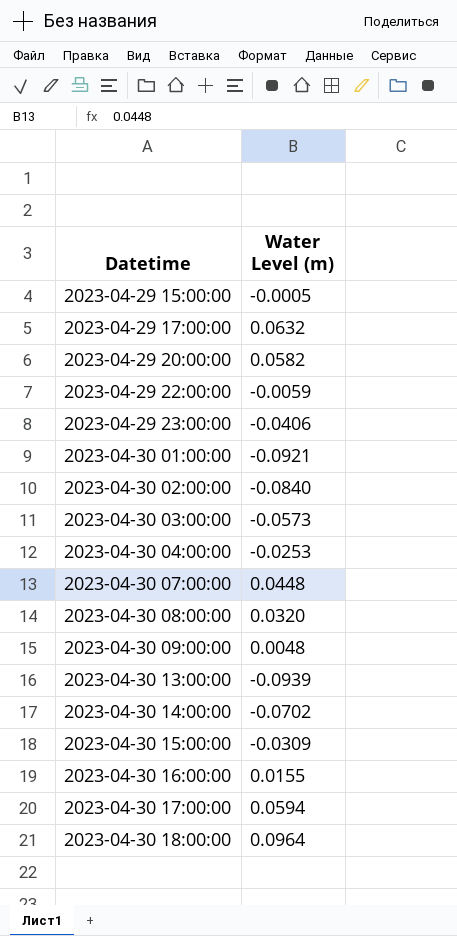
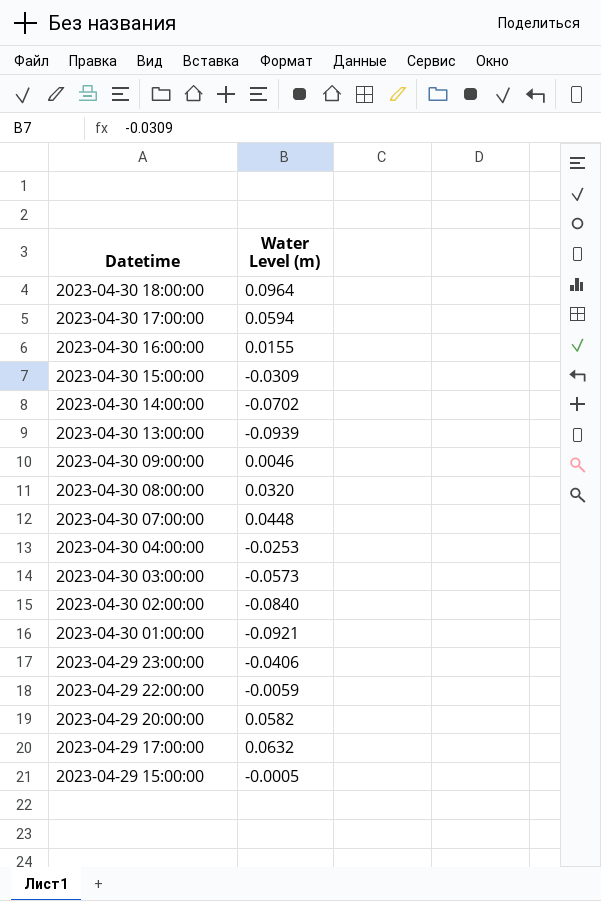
row order: Datetime ascending -> Datetime descending
2023-04-30 09:00:00 | Water Level (m): 0.0048 -> 0.0046

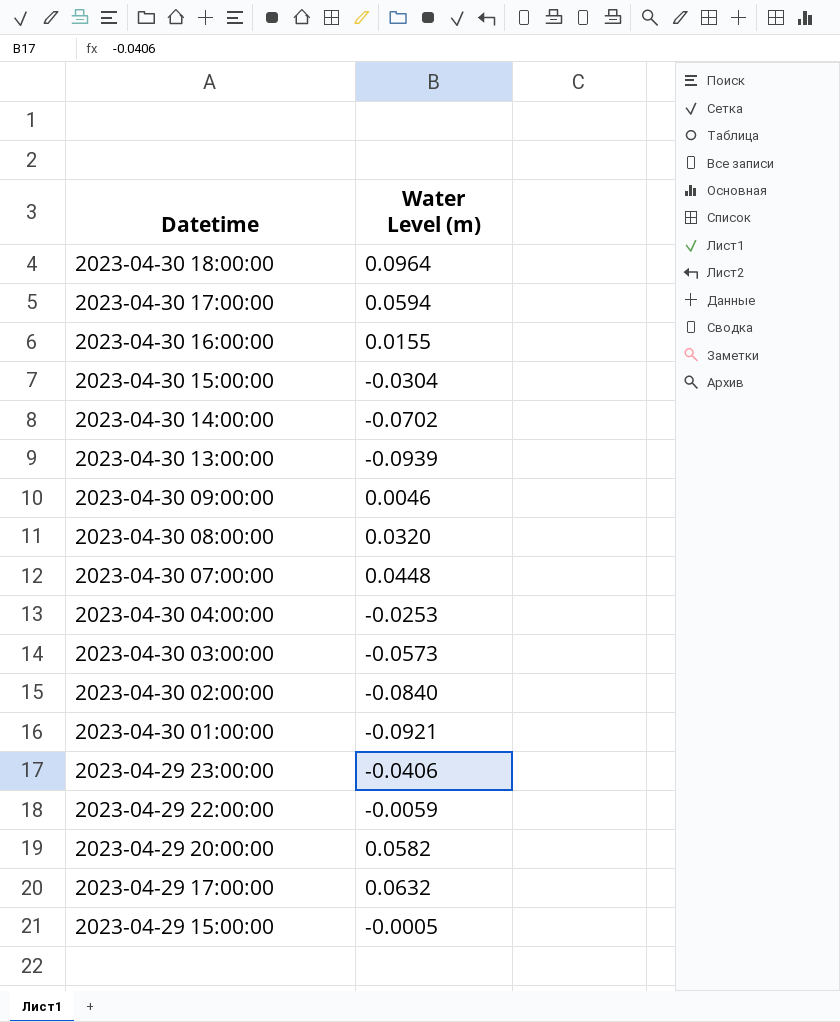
2023-04-30 15:00:00 | Water Level (m): -0.0309 -> -0.0304

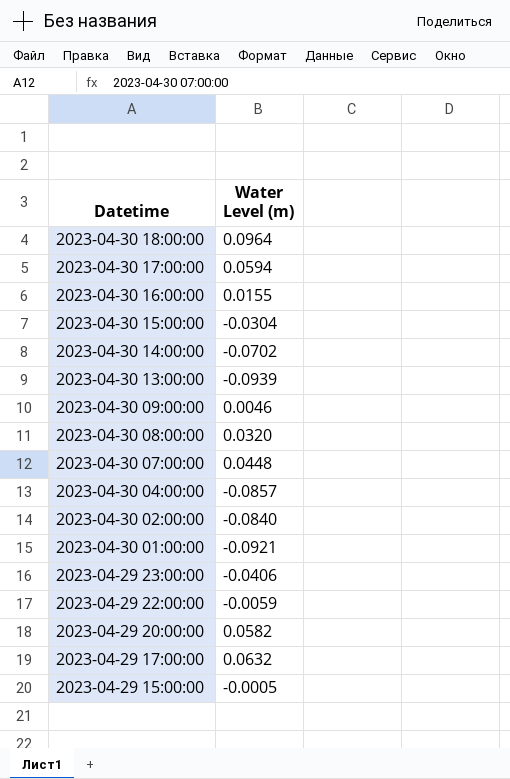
row 2023-04-30 03:00:00: -0.0573 -> none
2023-04-30 04:00:00 | Water Level (m): -0.0253 -> -0.0857

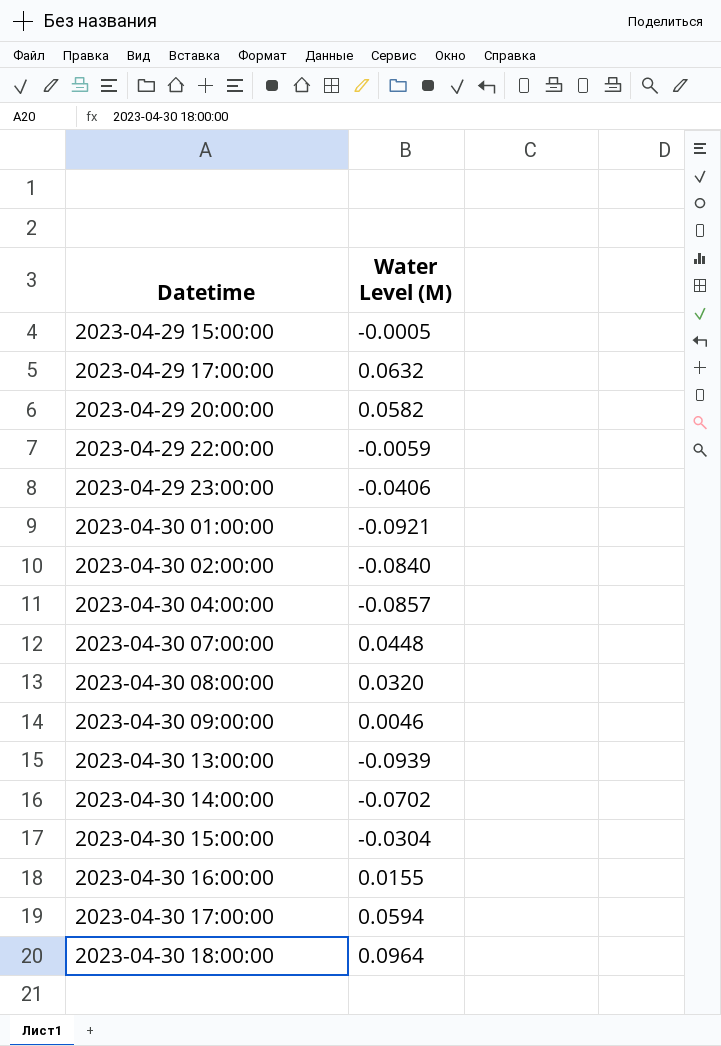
row order: Datetime descending -> Datetime ascending
column name: Water Level (m) -> Water Level (M)

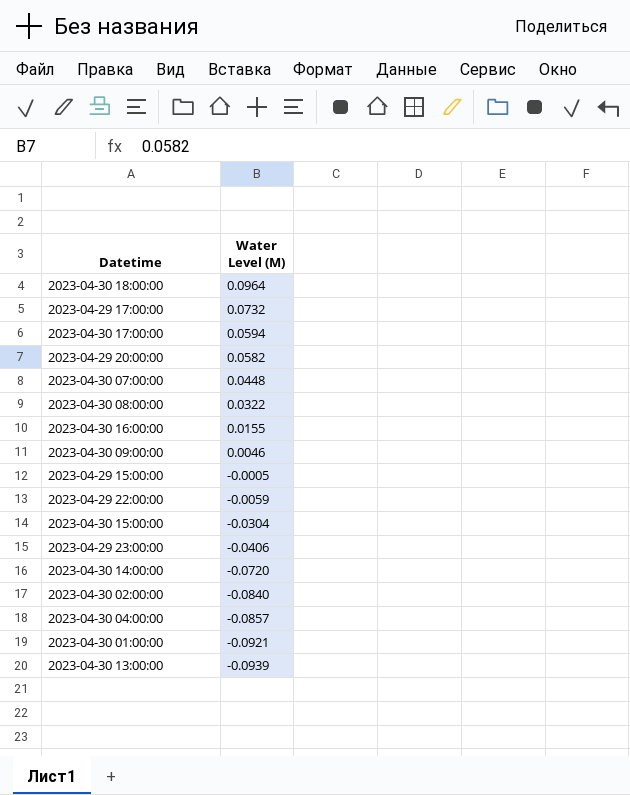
row order: Datetime ascending -> Water Level (M) descending
2023-04-29 17:00:00 | Water Level (M): 0.0632 -> 0.0732
2023-04-30 08:00:00 | Water Level (M): 0.0320 -> 0.0322
2023-04-30 14:00:00 | Water Level (M): -0.0702 -> -0.0720

